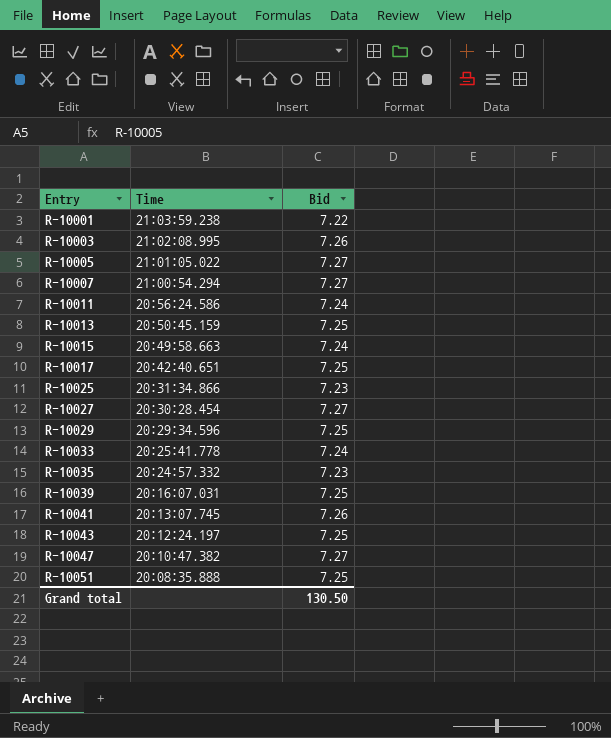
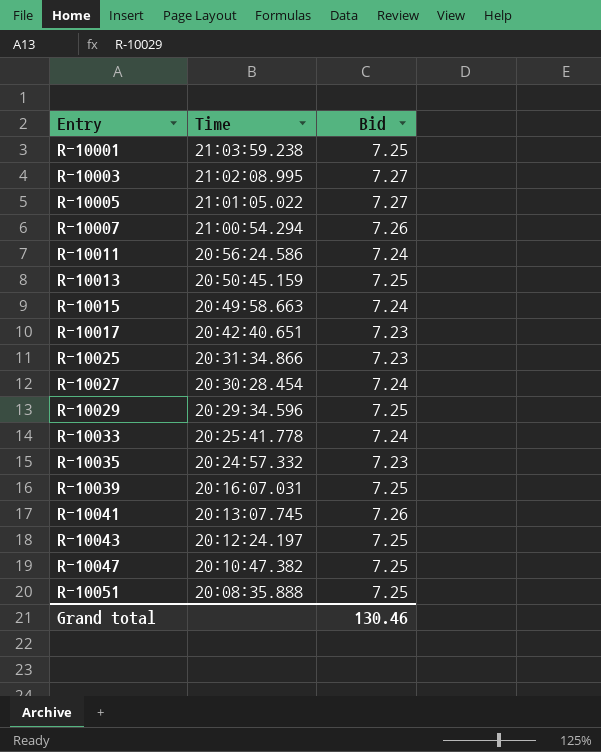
R-10001 | Bid: 7.22 -> 7.25
R-10003 | Bid: 7.26 -> 7.27
R-10007 | Bid: 7.27 -> 7.26
R-10017 | Bid: 7.25 -> 7.23
R-10027 | Bid: 7.27 -> 7.24
R-10047 | Bid: 7.27 -> 7.25
Grand total | Bid: 130.50 -> 130.46

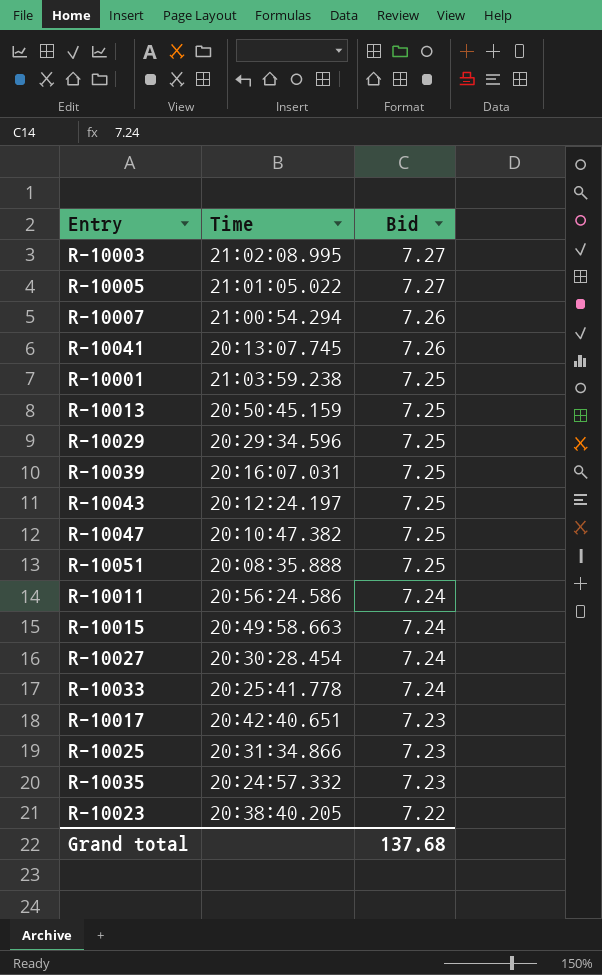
row order: Entry ascending -> Bid descending
row R-10023: none -> 20:38:40.205 | 7.22
Grand total | Bid: 130.46 -> 137.68

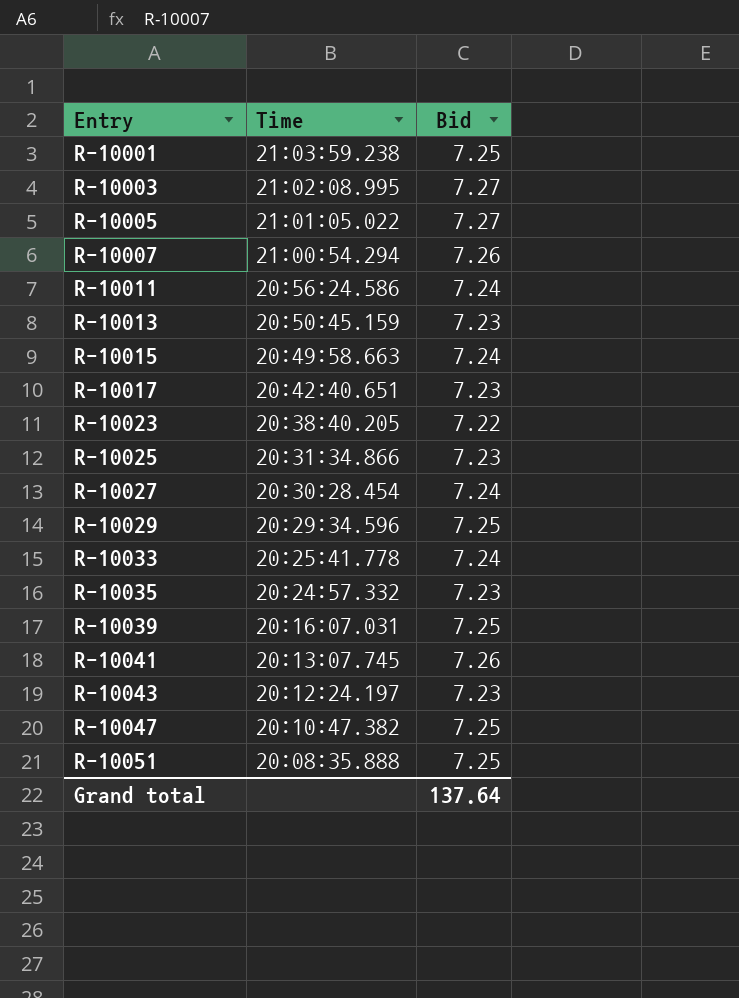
row order: Bid descending -> Entry ascending
R-10013 | Bid: 7.25 -> 7.23
R-10043 | Bid: 7.25 -> 7.23
Grand total | Bid: 137.68 -> 137.64

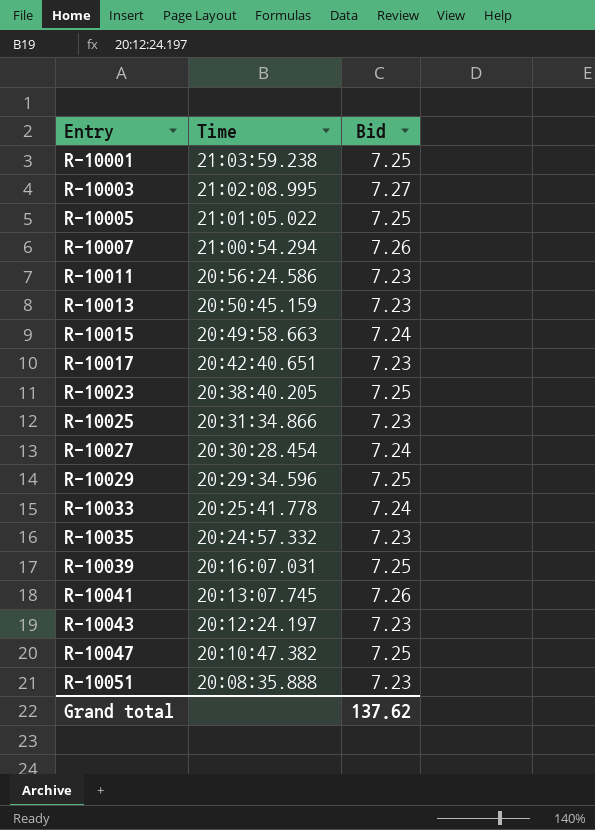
R-10005 | Bid: 7.27 -> 7.25
R-10011 | Bid: 7.24 -> 7.23
R-10023 | Bid: 7.22 -> 7.25
R-10051 | Bid: 7.25 -> 7.23
Grand total | Bid: 137.64 -> 137.62

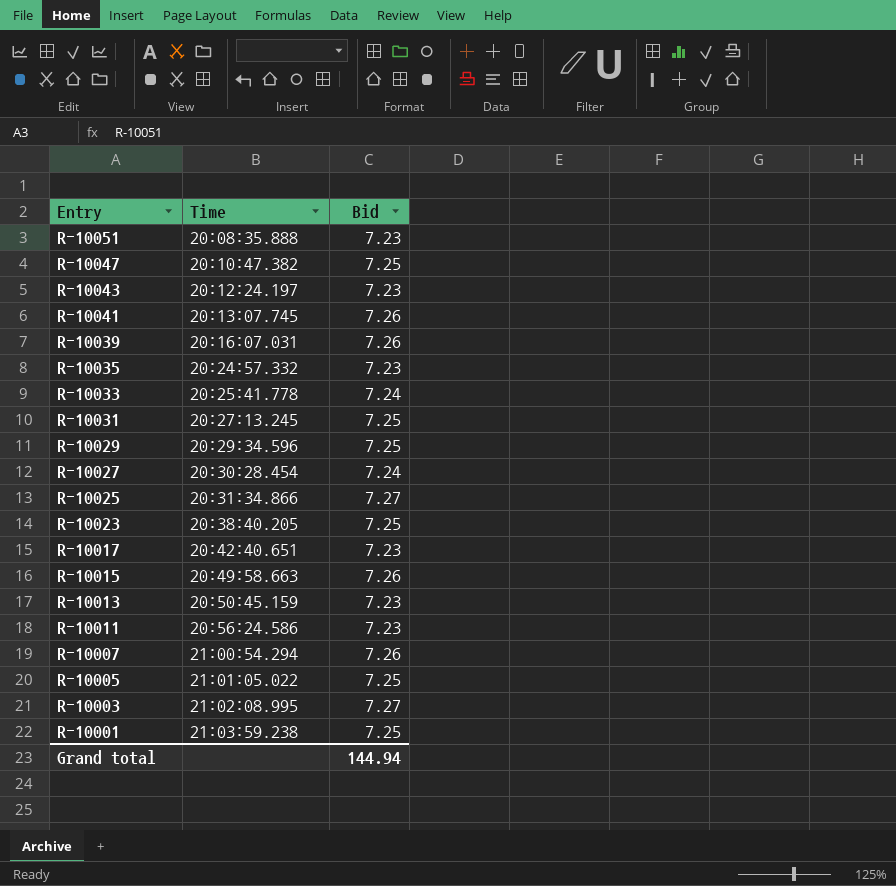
row order: Entry ascending -> Entry descending
R-10039 | Bid: 7.25 -> 7.26
row R-10031: none -> 20:27:13.245 | 7.25
R-10025 | Bid: 7.23 -> 7.27
R-10015 | Bid: 7.24 -> 7.26
Grand total | Bid: 137.62 -> 144.94

